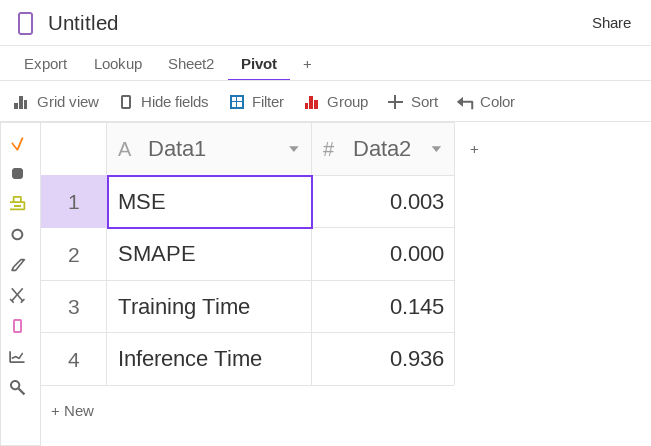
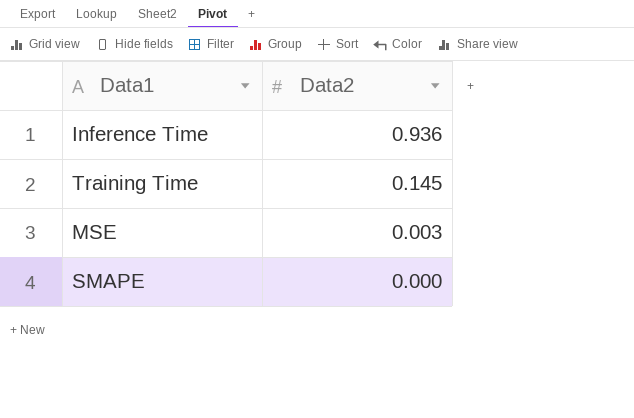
row order: none -> Data2 descending

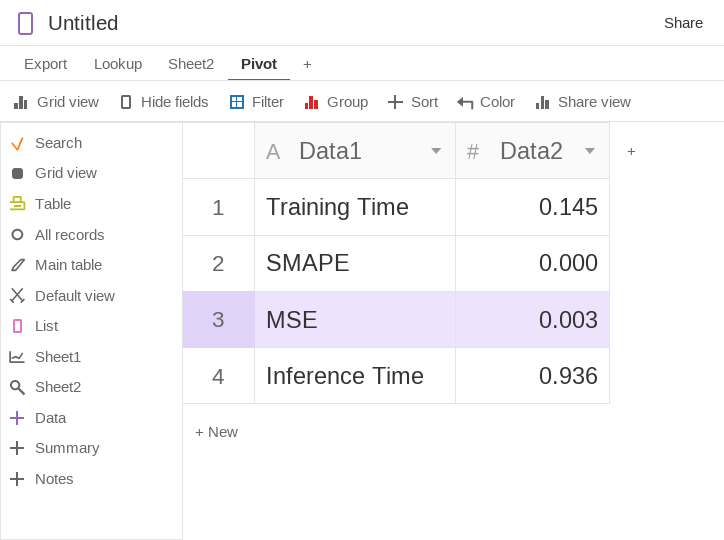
row order: Data2 descending -> Data1 descending

